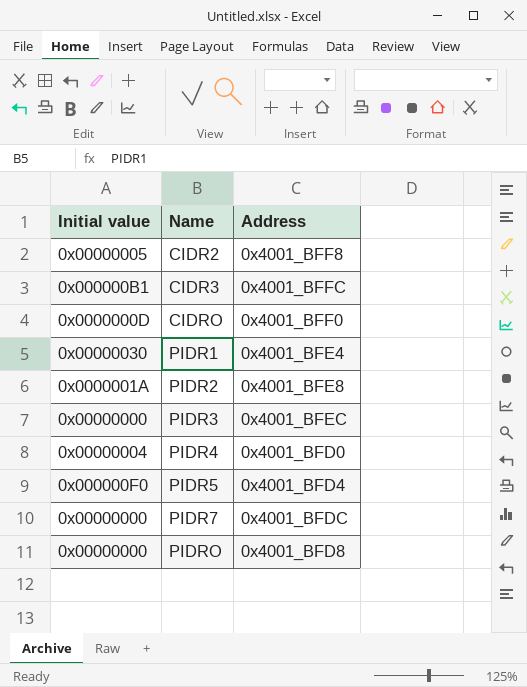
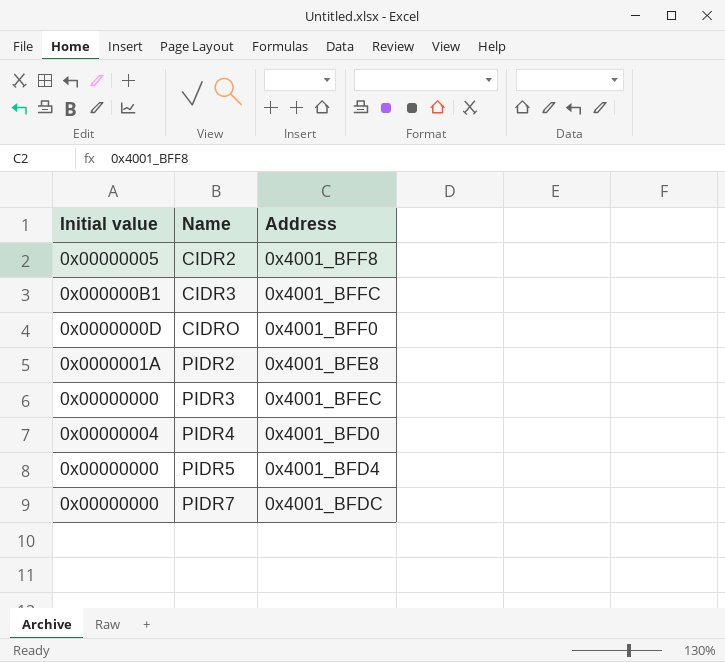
row PIDR1: 0x00000030 | 0x4001_BFE4 -> none
row PIDRO: 0x00000000 | 0x4001_BFD8 -> none
PIDR5 | Initial value: 0x000000F0 -> 0x00000000

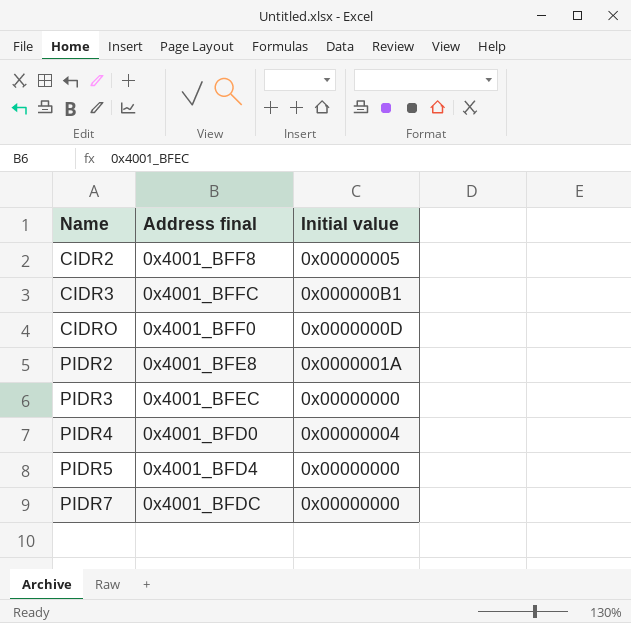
column name: Address -> Address final
column Initial value | position: 1 -> 3

